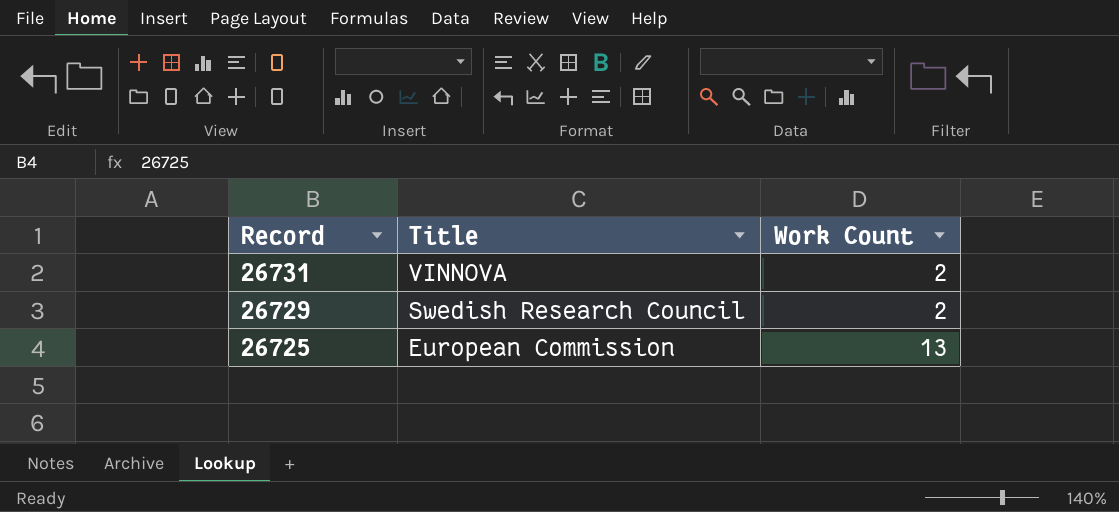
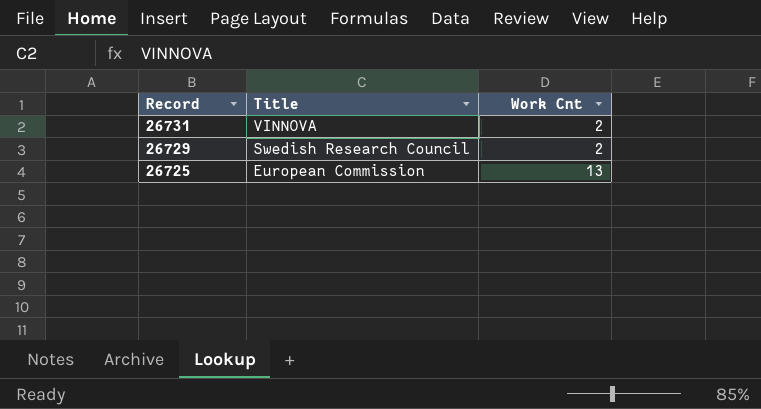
column name: Work Count -> Work Cnt

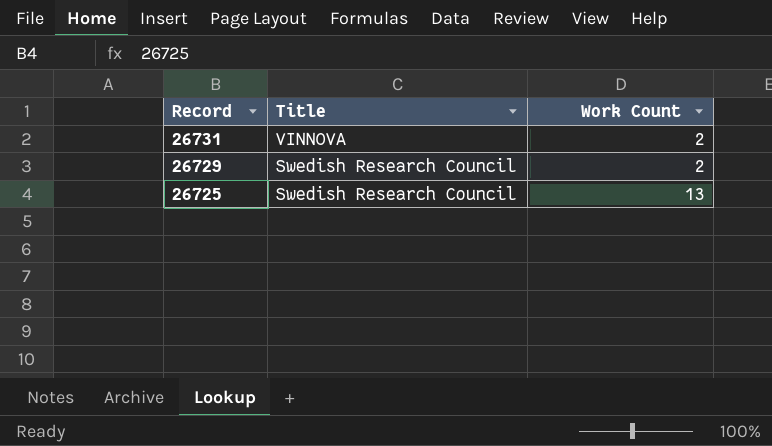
column name: Work Cnt -> Work Count
26725 | Title: European Commission -> Swedish Research Council

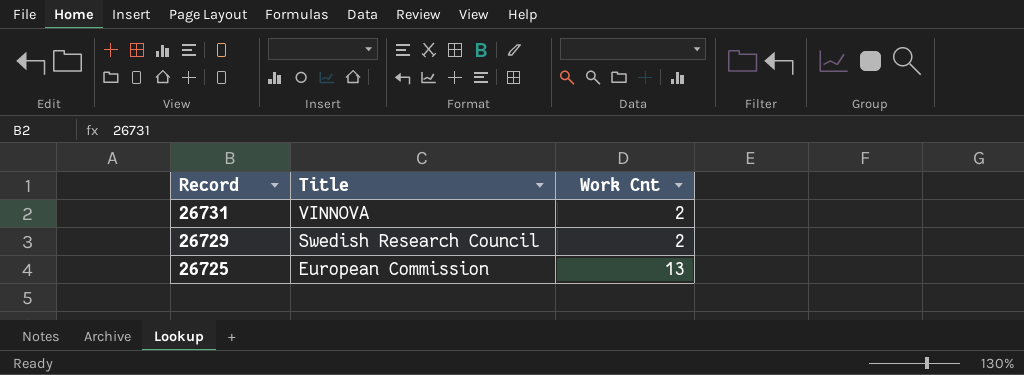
column name: Work Count -> Work Cnt
26725 | Title: Swedish Research Council -> European Commission

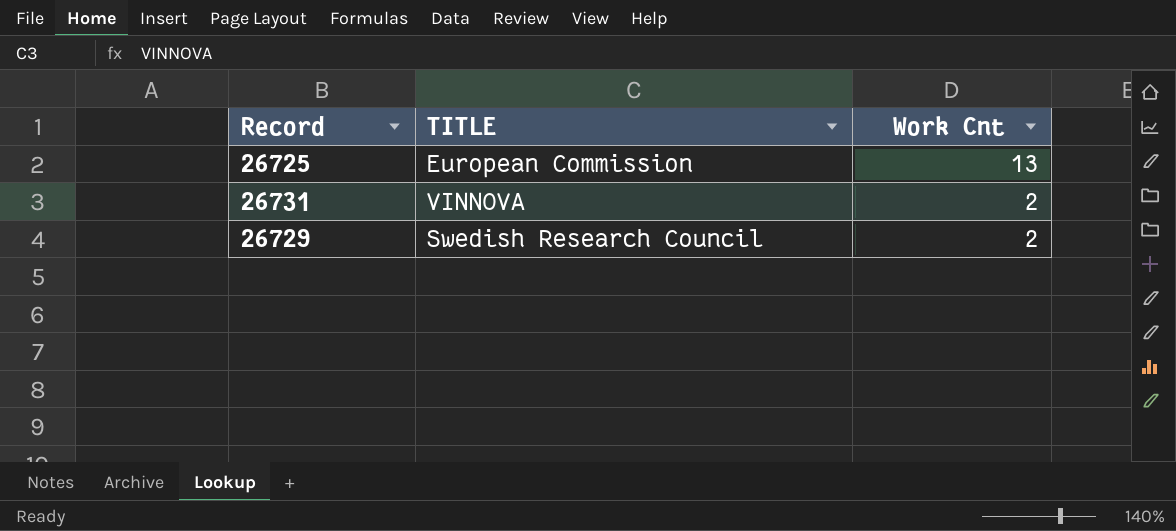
row order: Record descending -> Work Cnt descending
column name: Title -> TITLE

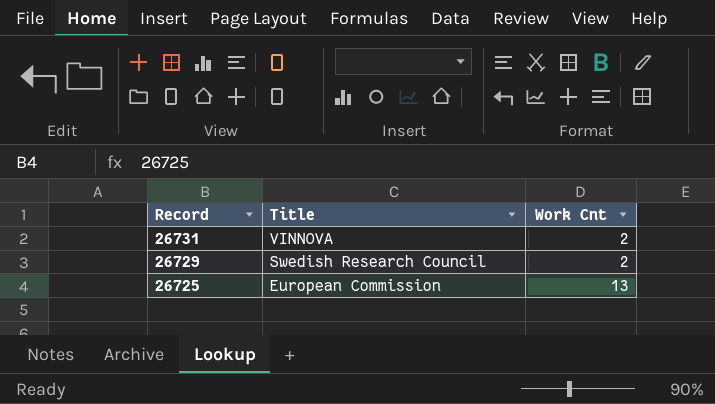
row order: Work Cnt descending -> Record descending
column name: TITLE -> Title

